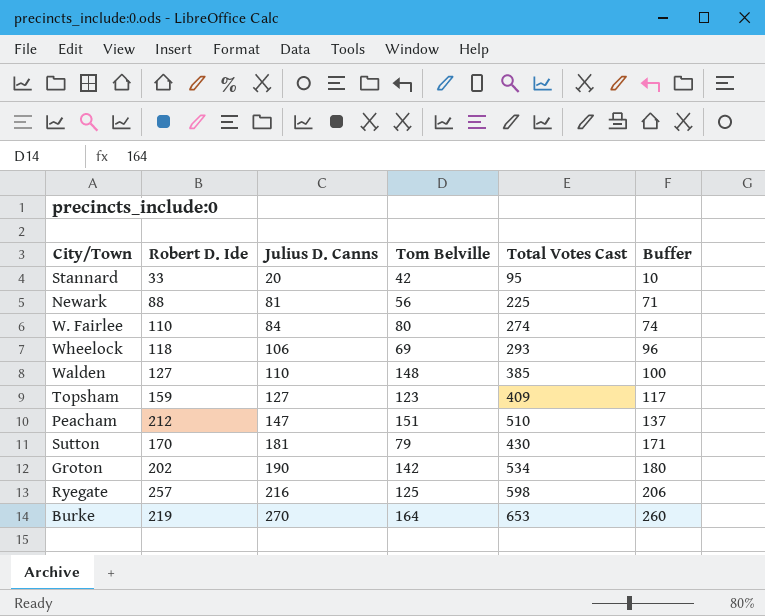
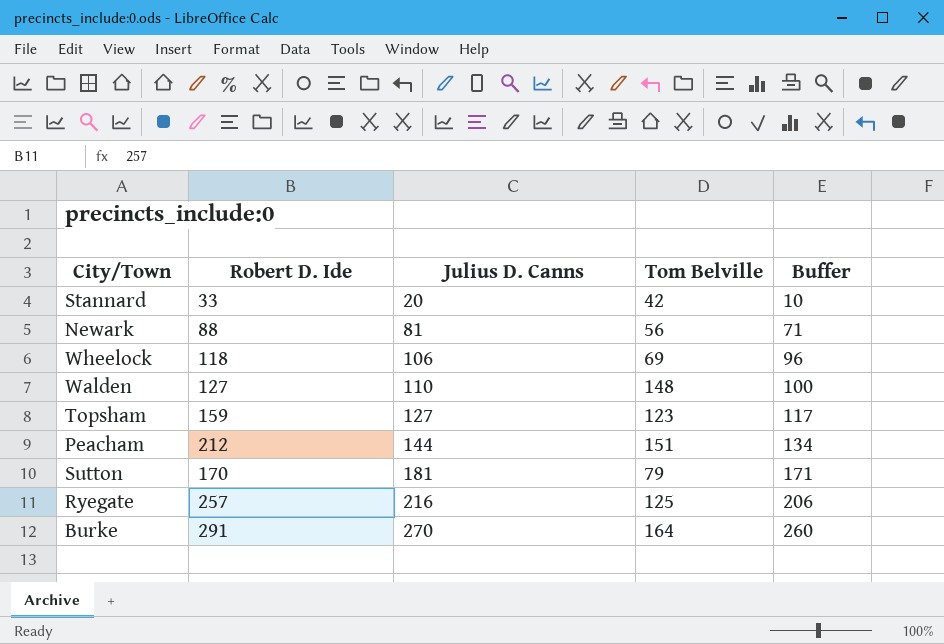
column Total Votes Cast | formula: [Robert D. Ide] + [Julius D. Canns] + [Tom Belville] -> none
row W. Fairlee: 110 | 84 | 80 | 274 | 74 -> none
row Groton: 202 | 190 | 142 | 534 | 180 -> none
Peacham | Julius D. Canns: 147 -> 144
Peacham | Buffer: 137 -> 134
Burke | Robert D. Ide: 219 -> 291

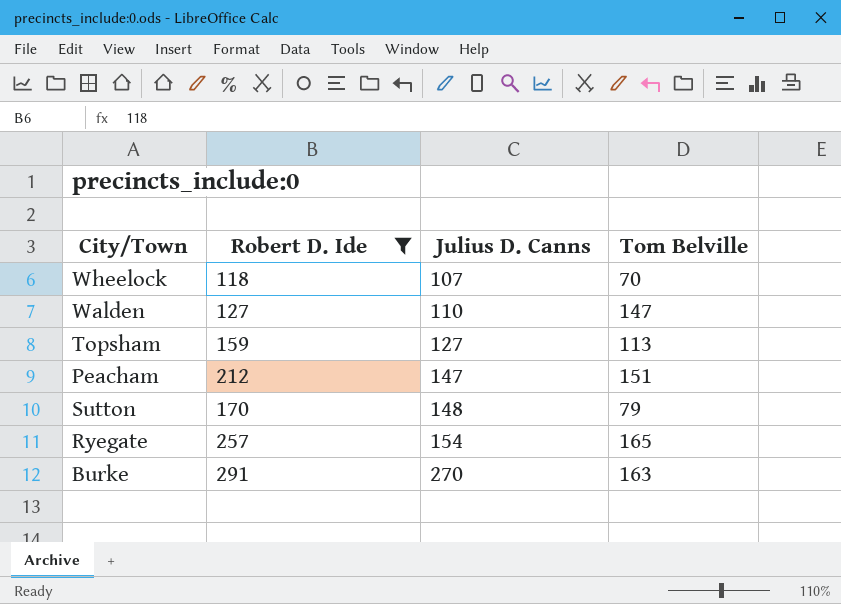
filter: none -> Robert D. Ide >= 118
column Buffer | formula: [Julius D. Canns] - 10 -> none
Wheelock | Julius D. Canns: 106 -> 107
Wheelock | Tom Belville: 69 -> 70
Walden | Tom Belville: 148 -> 147
Topsham | Tom Belville: 123 -> 113
Peacham | Julius D. Canns: 144 -> 147
Sutton | Julius D. Canns: 181 -> 148
Ryegate | Julius D. Canns: 216 -> 154
Ryegate | Tom Belville: 125 -> 165
Burke | Tom Belville: 164 -> 163

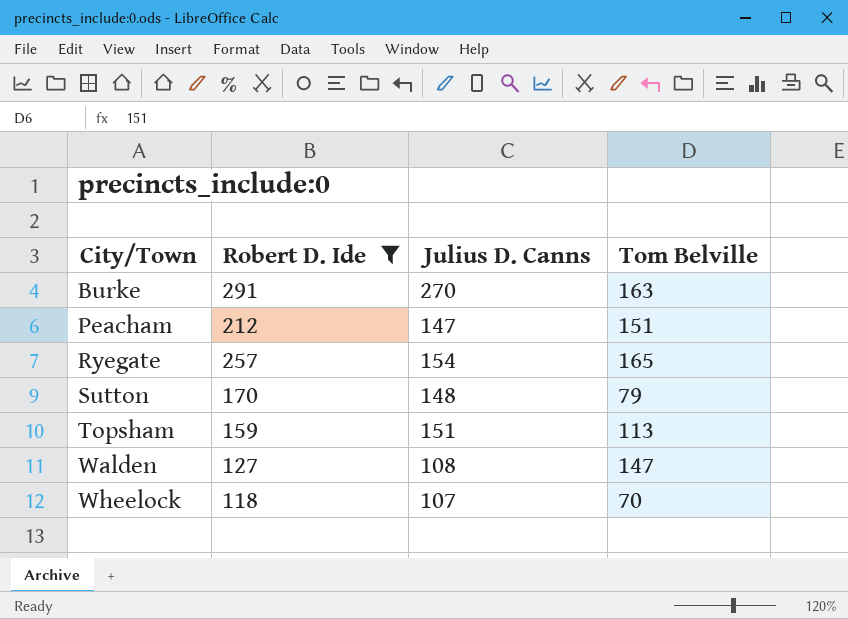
row order: Julius D. Canns ascending -> City/Town ascending
Topsham | Julius D. Canns: 127 -> 151
Walden | Julius D. Canns: 110 -> 108

